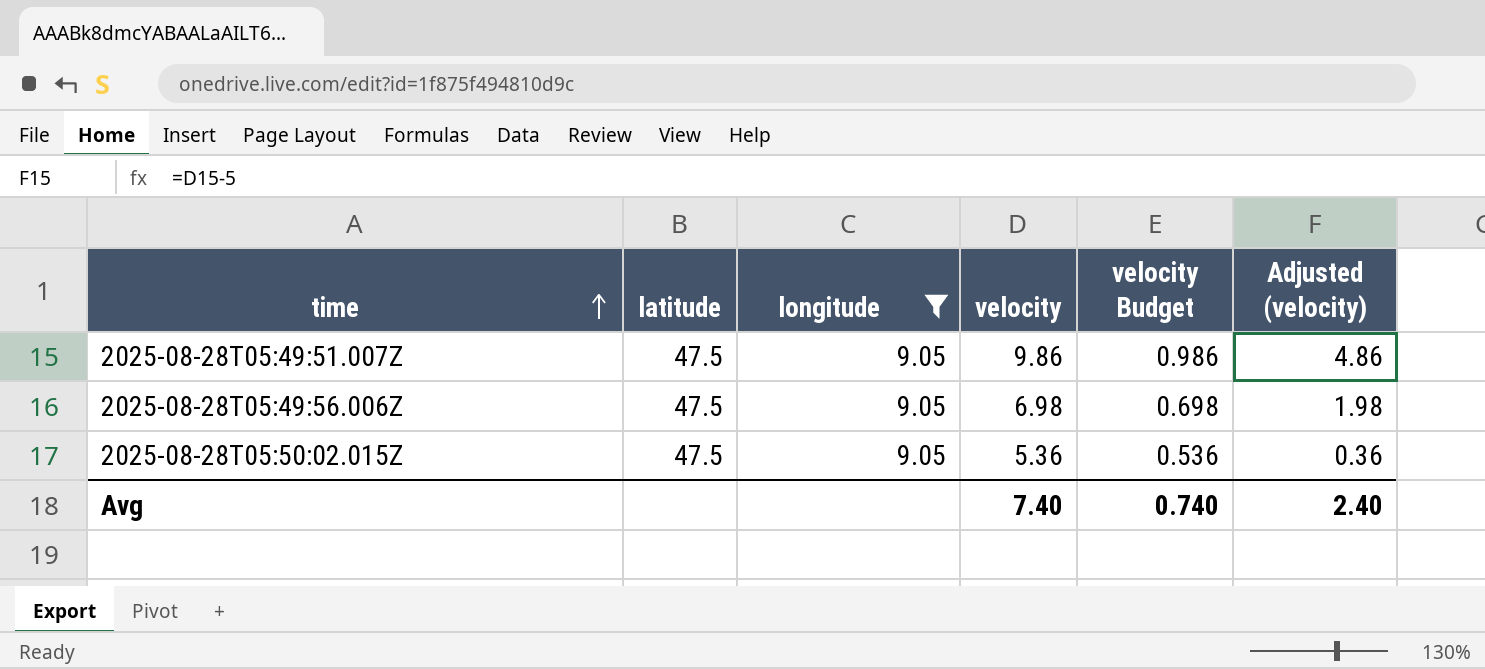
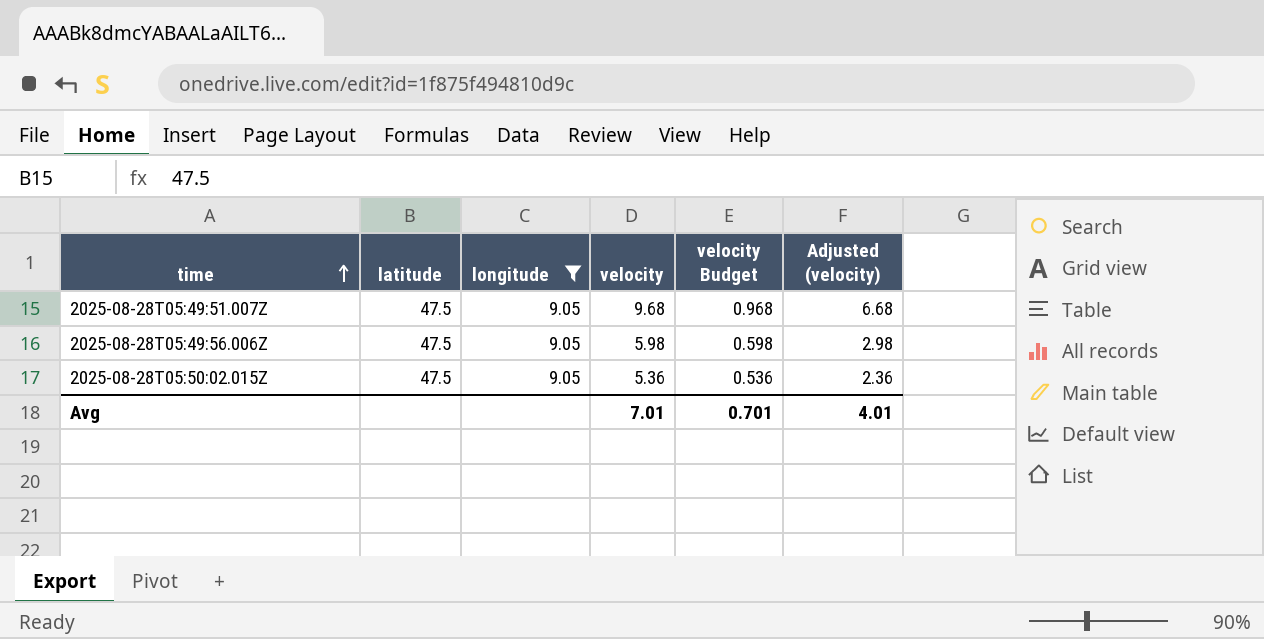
column Adjusted (velocity) | formula: [velocity] - 5 -> [velocity] - 3
2025-08-28T05:49:51.007Z | velocity: 9.86 -> 9.68
2025-08-28T05:49:51.007Z | velocity Budget: 0.986 -> 0.968
2025-08-28T05:49:56.006Z | velocity: 6.98 -> 5.98
2025-08-28T05:49:56.006Z | velocity Budget: 0.698 -> 0.598
Avg | velocity: 7.40 -> 7.01
Avg | velocity Budget: 0.740 -> 0.701
Avg | Adjusted (velocity): 2.40 -> 4.01

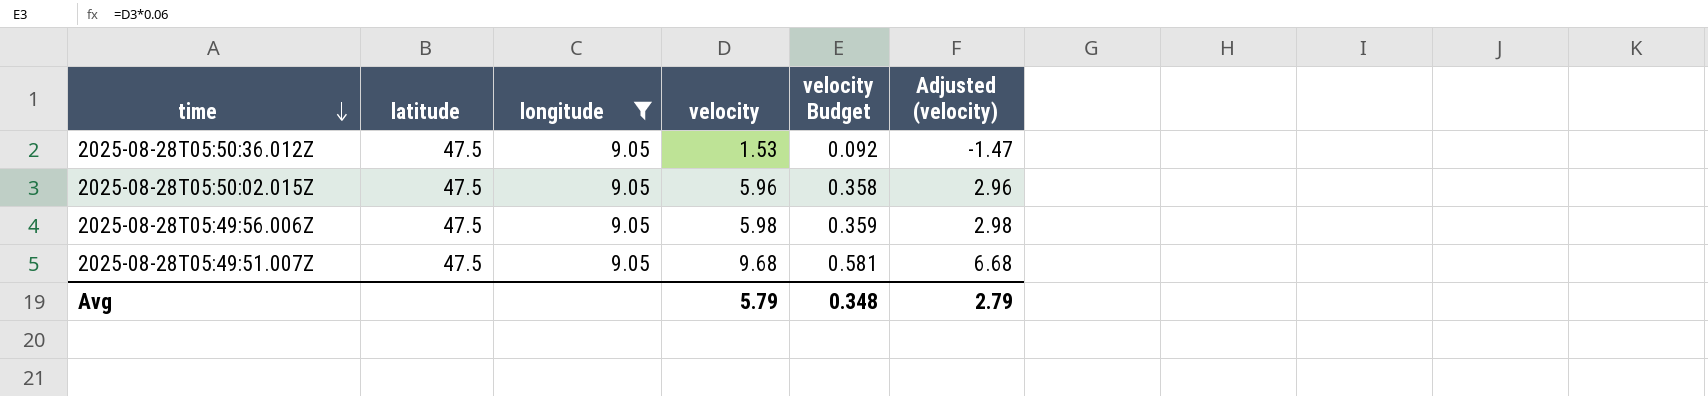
row order: time ascending -> time descending
column velocity Budget | formula: [velocity] * 0.1 -> [velocity] * 0.06
row 2025-08-28T05:50:36.012Z: none -> 47.5 | 9.05 | 1.53 | 0.092 | -1.47
2025-08-28T05:50:02.015Z | velocity: 5.36 -> 5.96
2025-08-28T05:50:02.015Z | Adjusted (velocity): 2.36 -> 2.96
Avg | velocity: 7.01 -> 5.79
Avg | velocity Budget: 0.701 -> 0.348
Avg | Adjusted (velocity): 4.01 -> 2.79

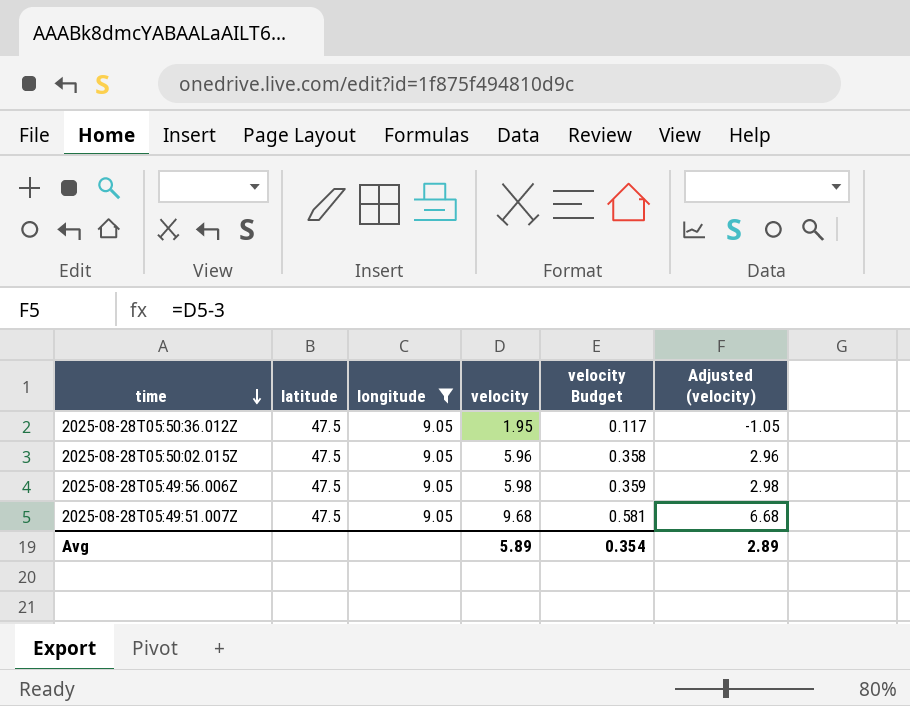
2025-08-28T05:50:36.012Z | velocity: 1.53 -> 1.95
2025-08-28T05:50:36.012Z | velocity Budget: 0.092 -> 0.117
2025-08-28T05:50:36.012Z | Adjusted (velocity): -1.47 -> -1.05
Avg | velocity: 5.79 -> 5.89
Avg | velocity Budget: 0.348 -> 0.354
Avg | Adjusted (velocity): 2.79 -> 2.89

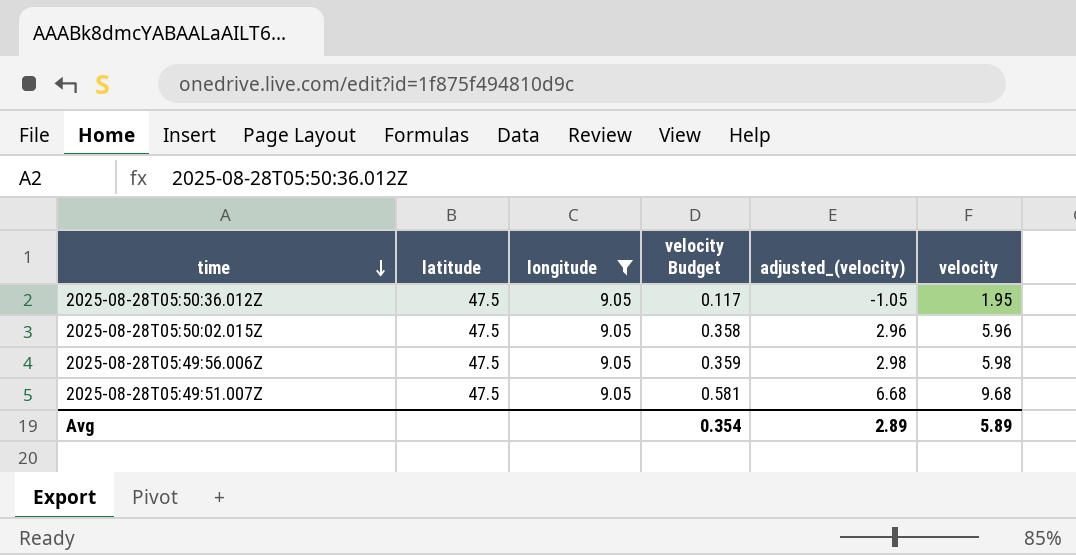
column name: Adjusted (velocity) -> adjusted_(velocity)
column velocity | position: 4 -> 6

